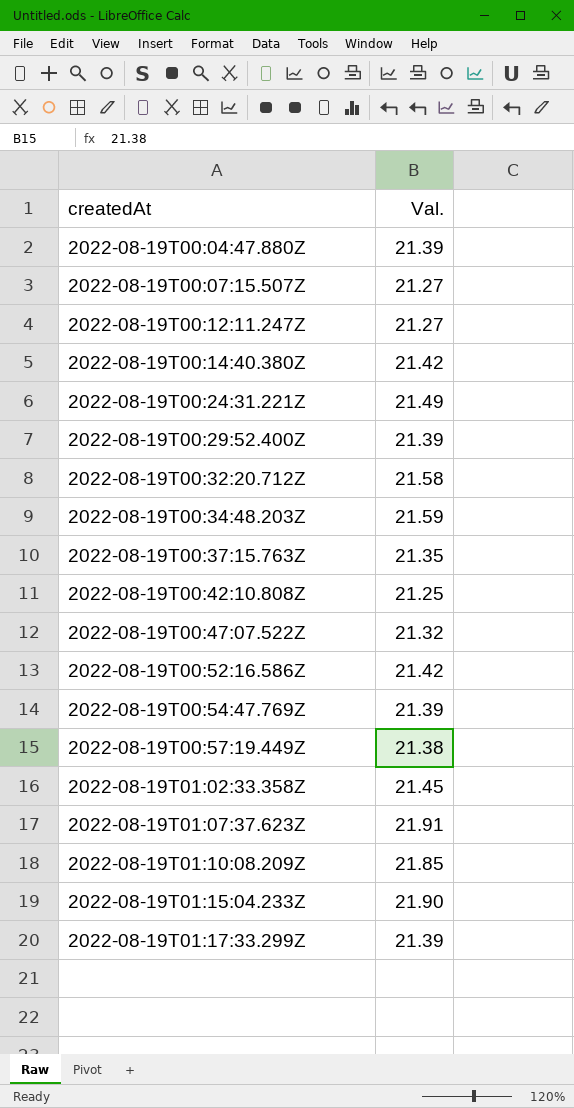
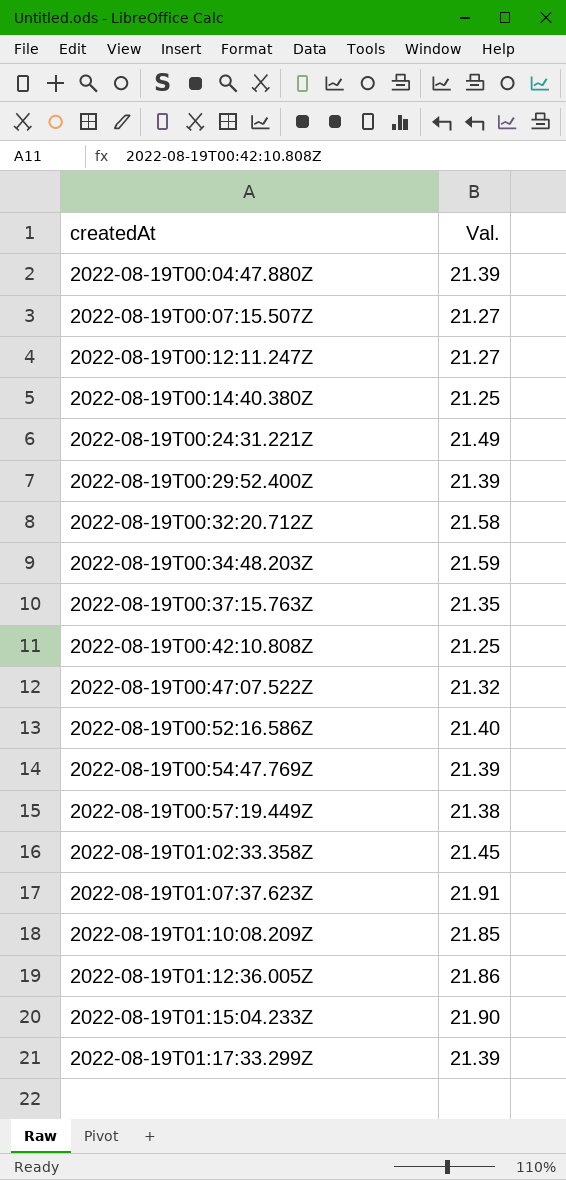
2022-08-19T00:14:40.380Z | Val.: 21.42 -> 21.25
2022-08-19T00:52:16.586Z | Val.: 21.42 -> 21.40
row 2022-08-19T01:12:36.005Z: none -> 21.86

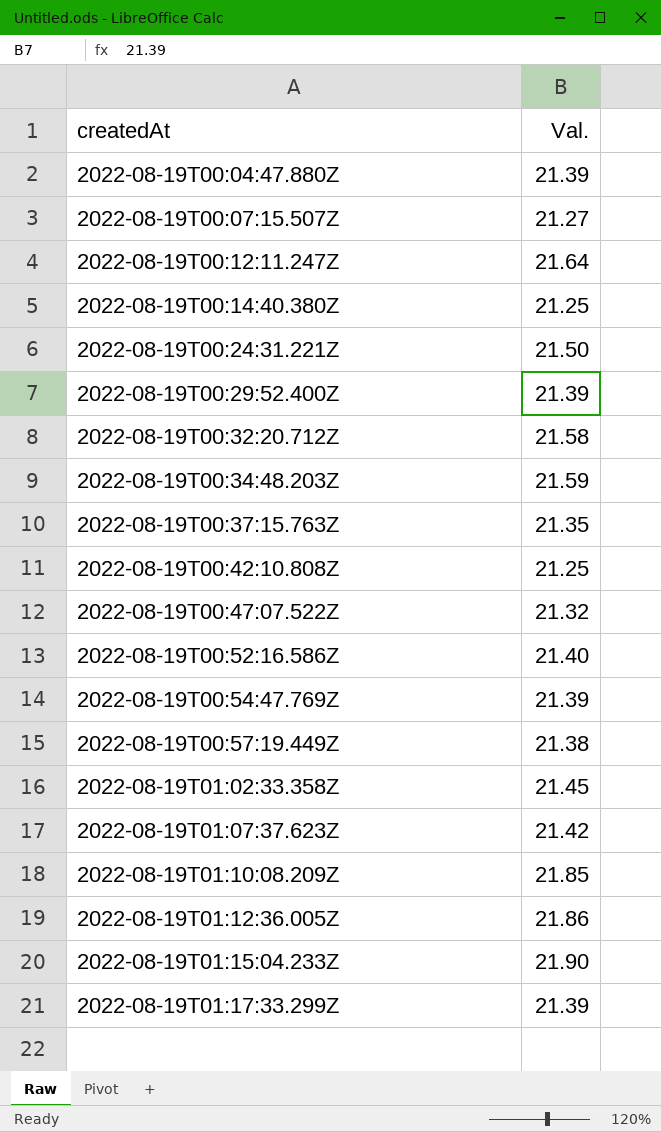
2022-08-19T00:12:11.247Z | Val.: 21.27 -> 21.64
2022-08-19T00:24:31.221Z | Val.: 21.49 -> 21.50
2022-08-19T01:07:37.623Z | Val.: 21.91 -> 21.42

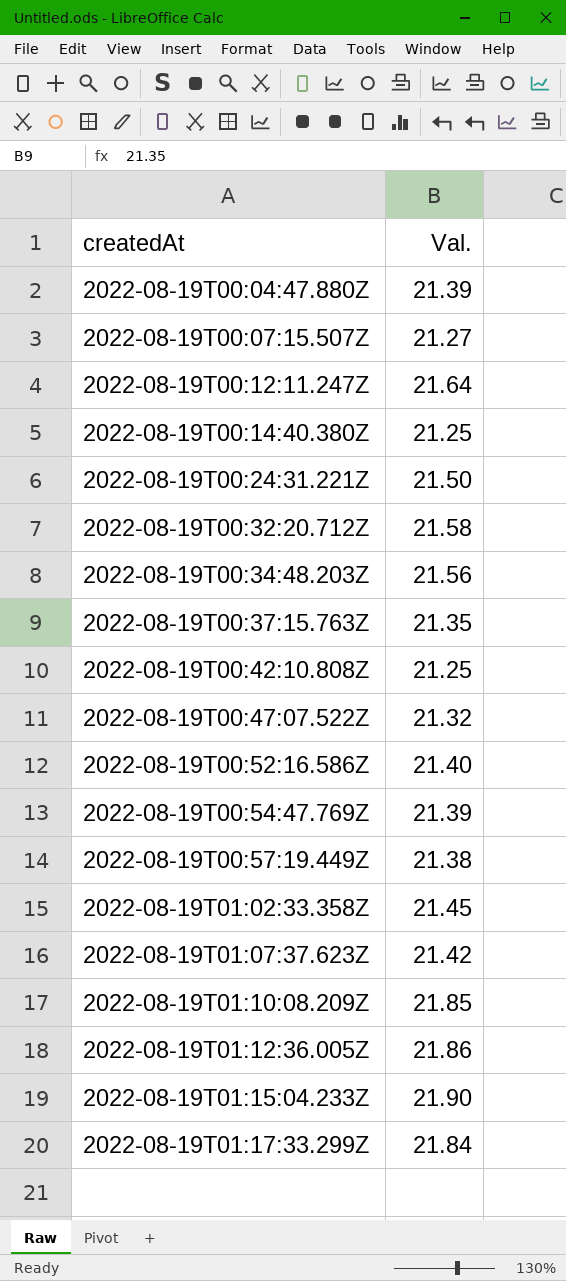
row 2022-08-19T00:29:52.400Z: 21.39 -> none
2022-08-19T00:34:48.203Z | Val.: 21.59 -> 21.56
2022-08-19T01:17:33.299Z | Val.: 21.39 -> 21.84

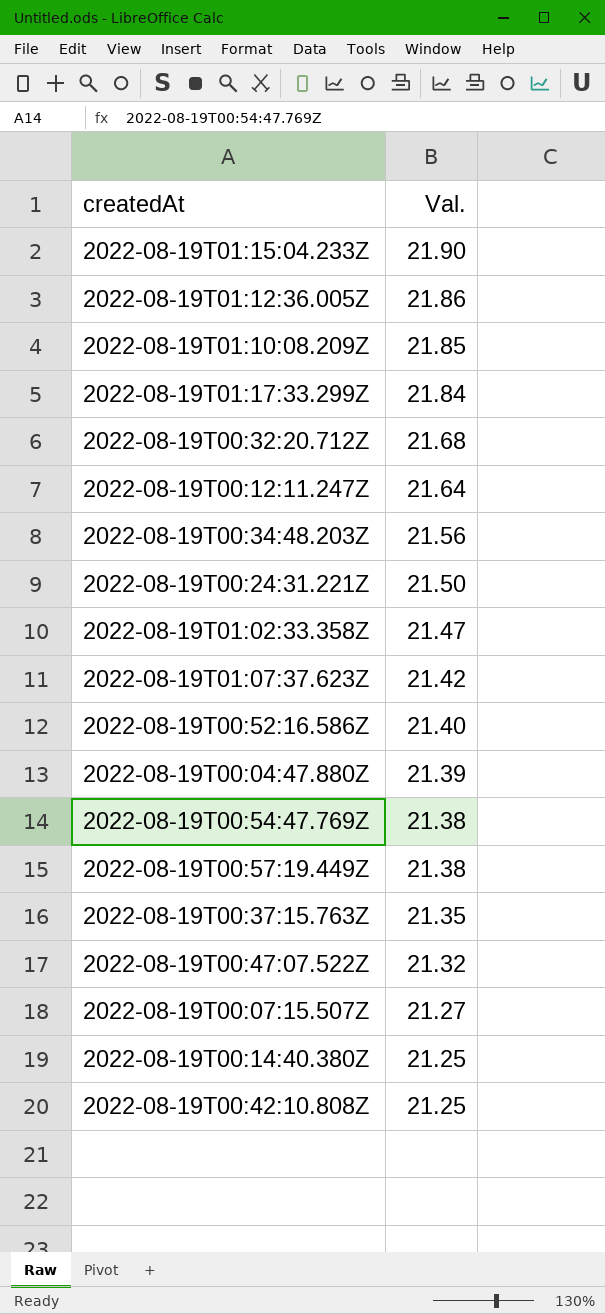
row order: createdAt ascending -> Val. descending
2022-08-19T00:32:20.712Z | Val.: 21.58 -> 21.68
2022-08-19T01:02:33.358Z | Val.: 21.45 -> 21.47
2022-08-19T00:54:47.769Z | Val.: 21.39 -> 21.38

